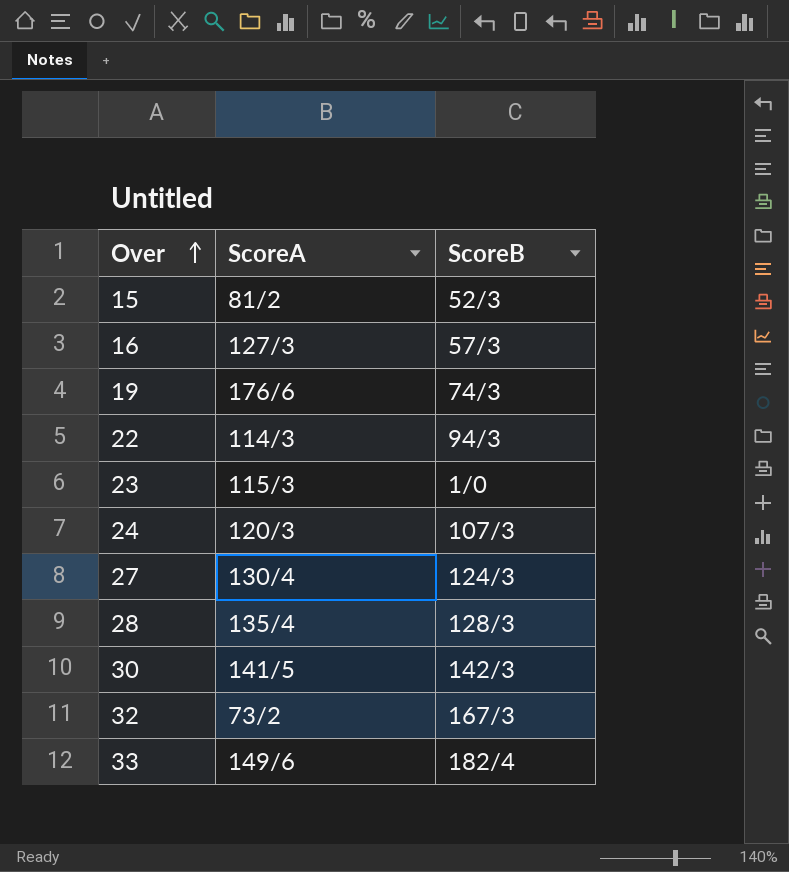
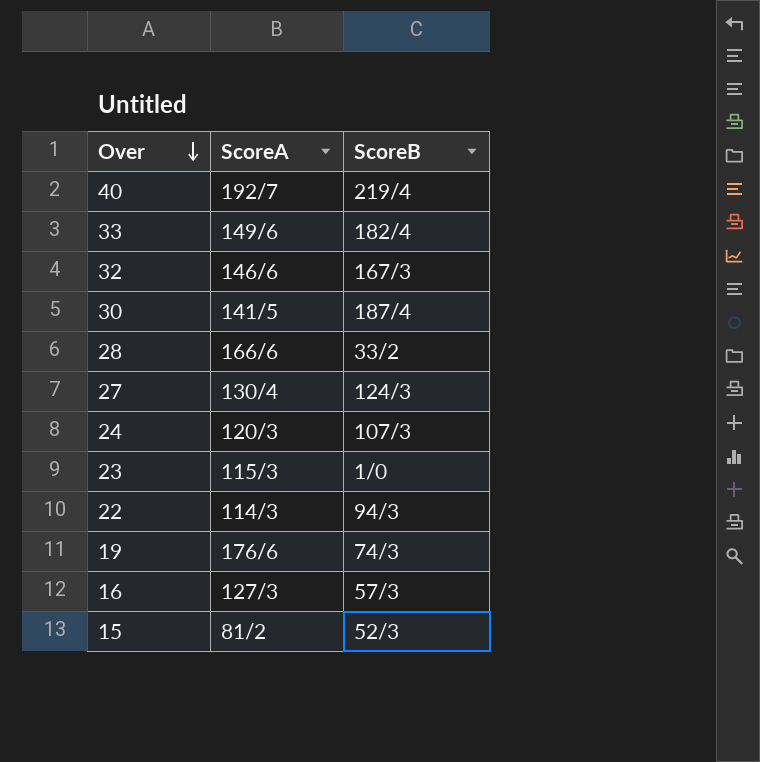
row order: Over ascending -> Over descending
row 40: none -> 192/7 | 219/4
32 | ScoreA: 73/2 -> 146/6
30 | ScoreB: 142/3 -> 187/4
28 | ScoreA: 135/4 -> 166/6
28 | ScoreB: 128/3 -> 33/2

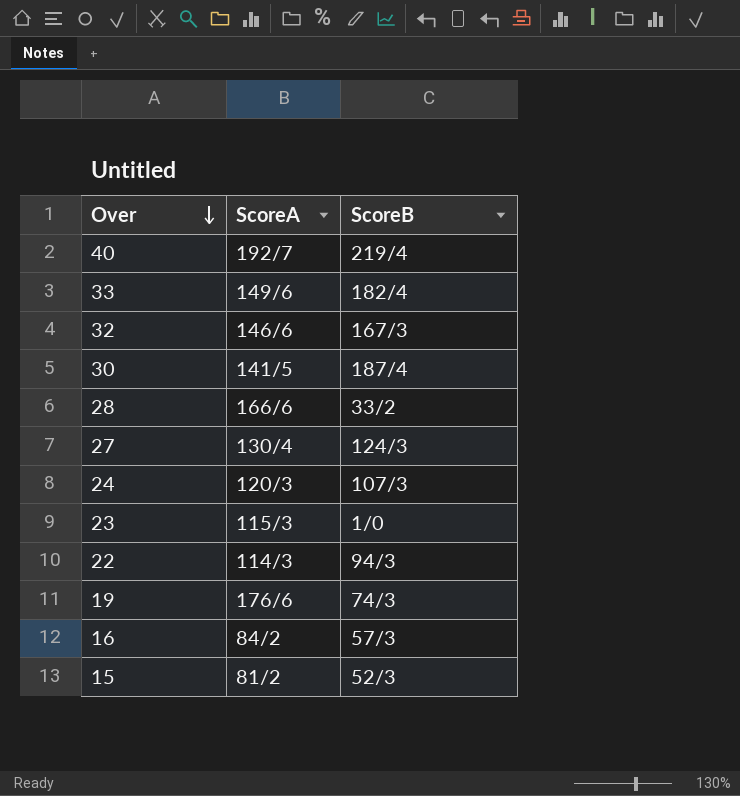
16 | ScoreA: 127/3 -> 84/2

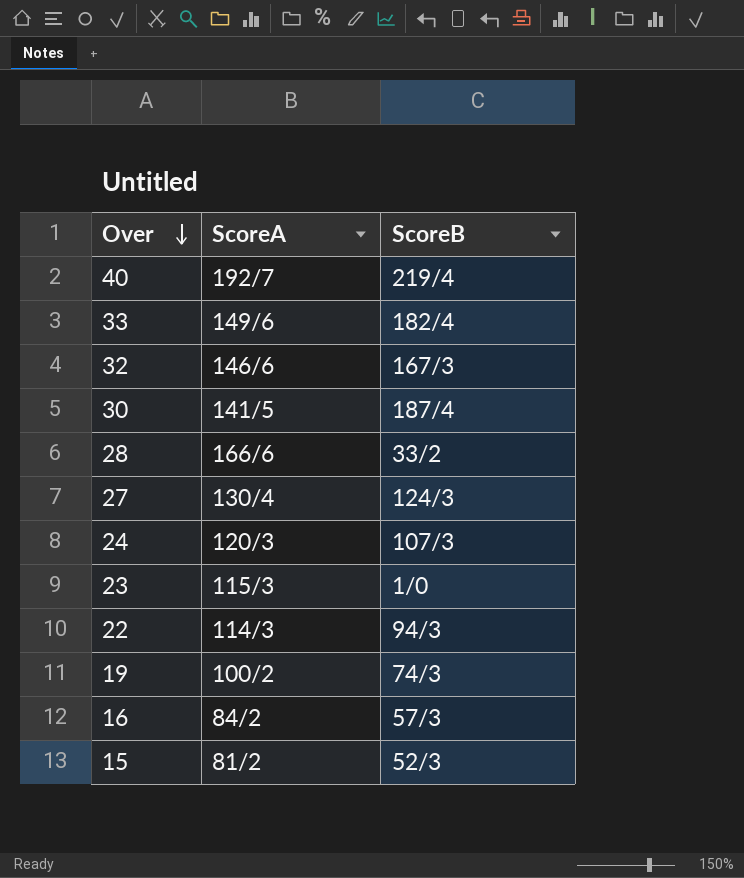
19 | ScoreA: 176/6 -> 100/2

